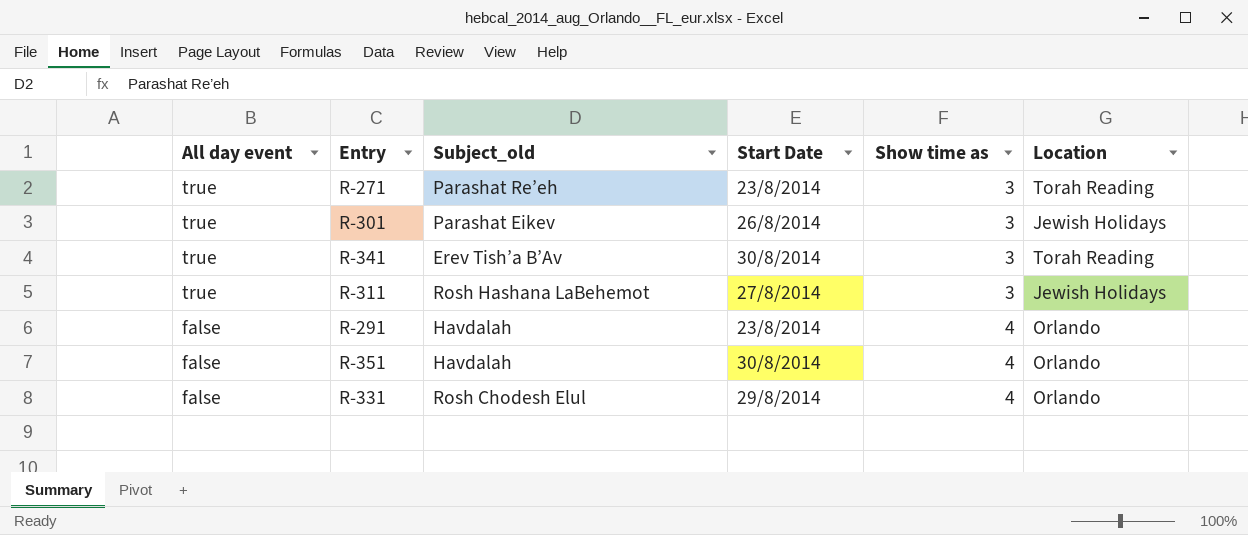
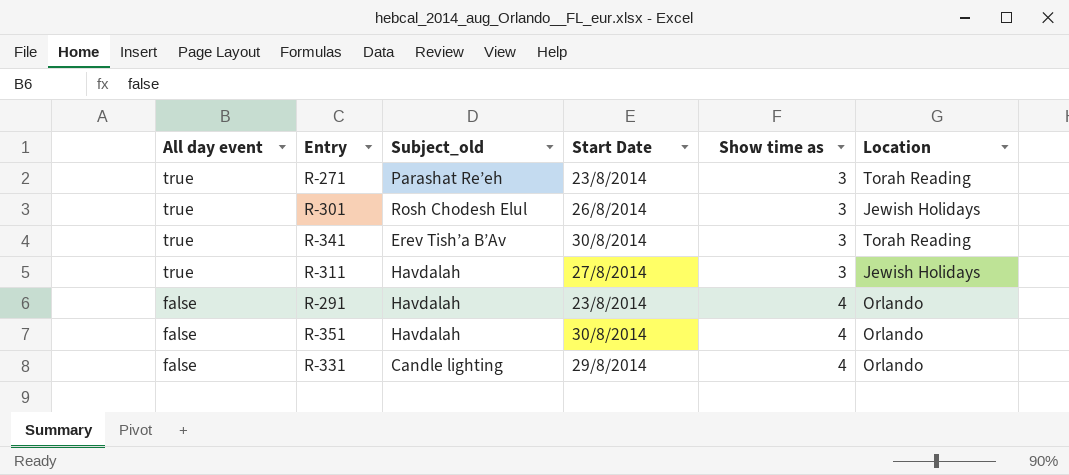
R-301 | Subject_old: Parashat Eikev -> Rosh Chodesh Elul
R-311 | Subject_old: Rosh Hashana LaBehemot -> Havdalah
R-331 | Subject_old: Rosh Chodesh Elul -> Candle lighting

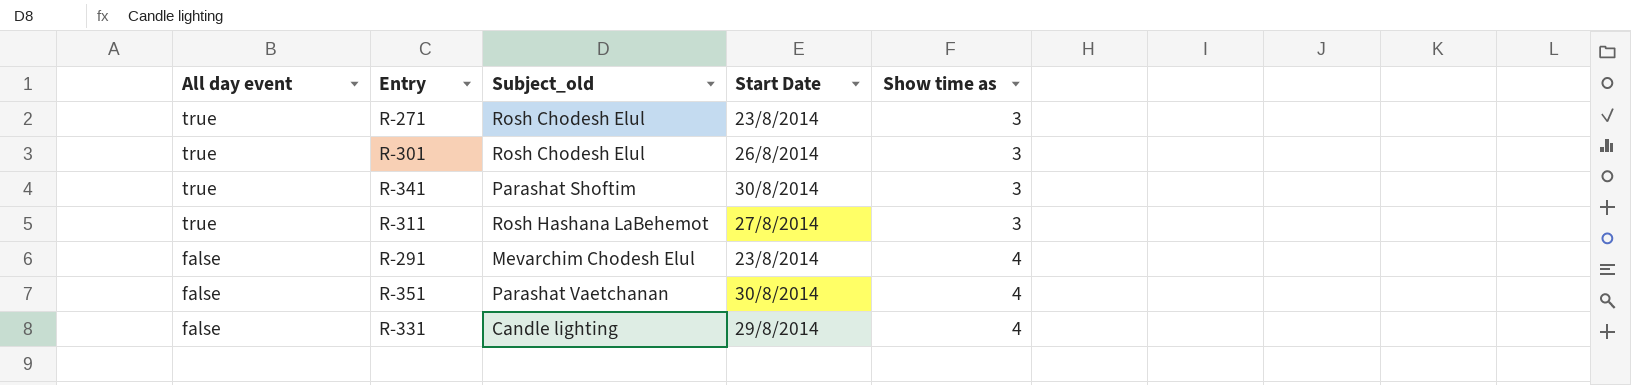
column Location | position: 6 -> none
R-271 | Subject_old: Parashat Re’eh -> Rosh Chodesh Elul
R-341 | Subject_old: Erev Tish’a B’Av -> Parashat Shoftim
R-311 | Subject_old: Havdalah -> Rosh Hashana LaBehemot
R-291 | Subject_old: Havdalah -> Mevarchim Chodesh Elul
R-351 | Subject_old: Havdalah -> Parashat Vaetchanan

